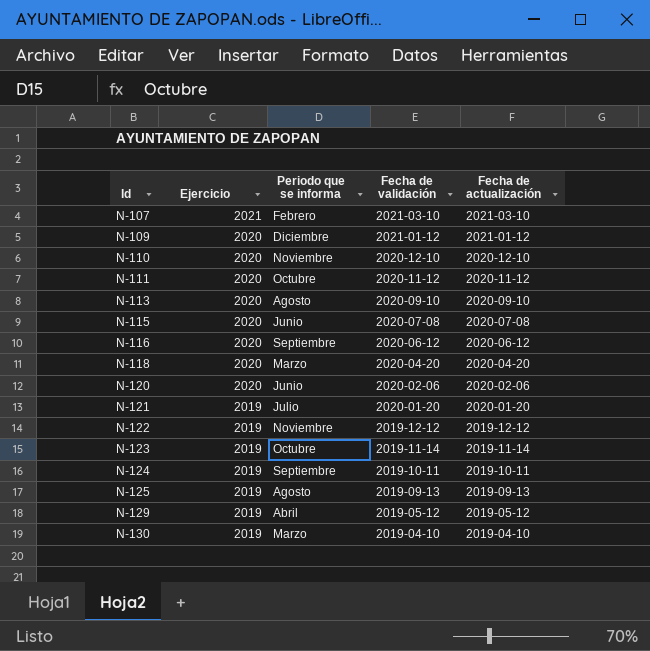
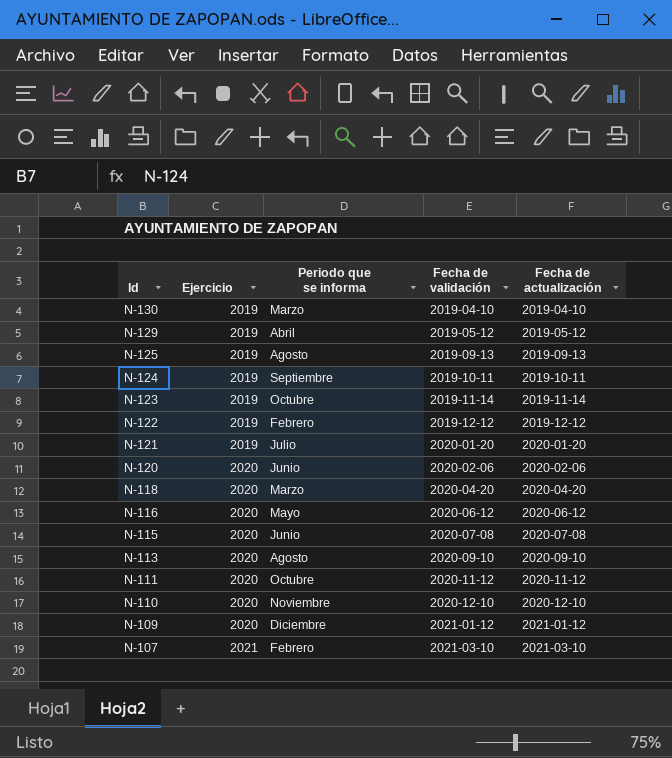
row order: Id ascending -> Id descending
N-122 | Periodo que se informa: Noviembre -> Febrero
N-116 | Periodo que se informa: Septiembre -> Mayo

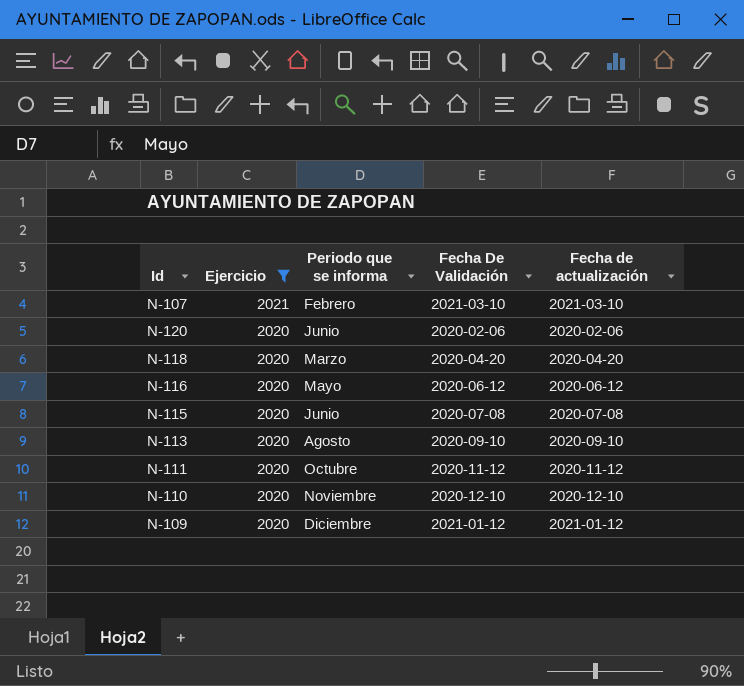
filter: none -> Ejercicio != 2019
row order: Id descending -> Ejercicio descending
column name: Fecha de validación -> Fecha De Validación

